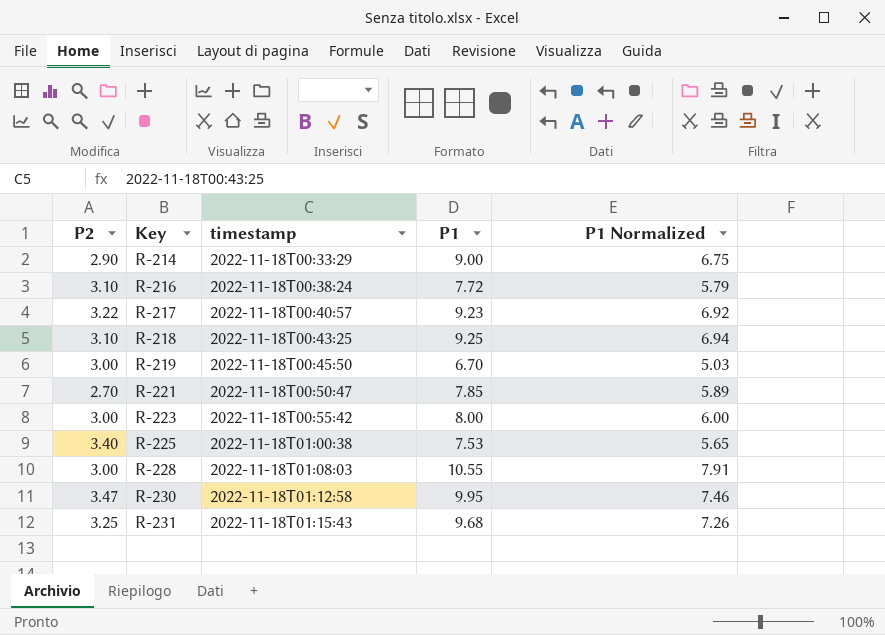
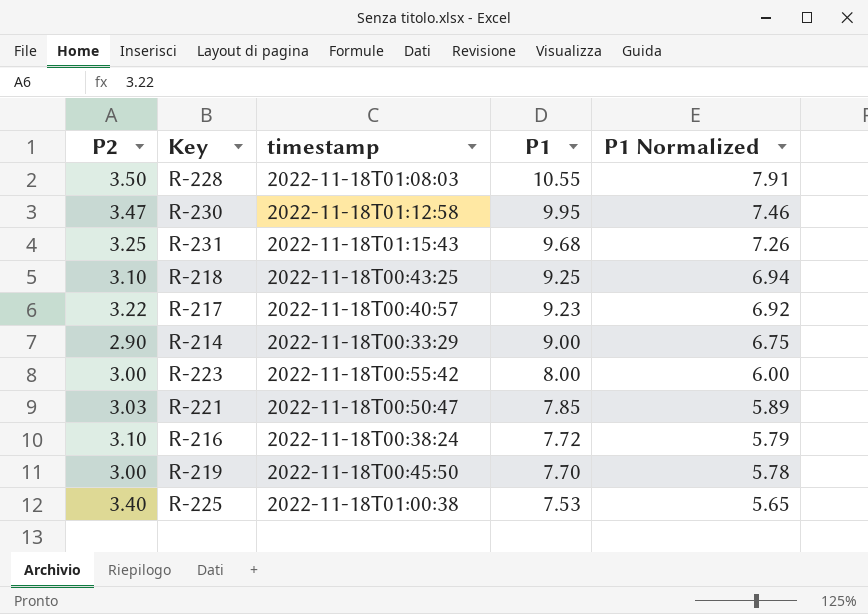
row order: Key ascending -> P1 descending
R-228 | P2: 3.00 -> 3.50
R-221 | P2: 2.70 -> 3.03
R-219 | P1: 6.70 -> 7.70
R-219 | P1 Normalized: 5.03 -> 5.78

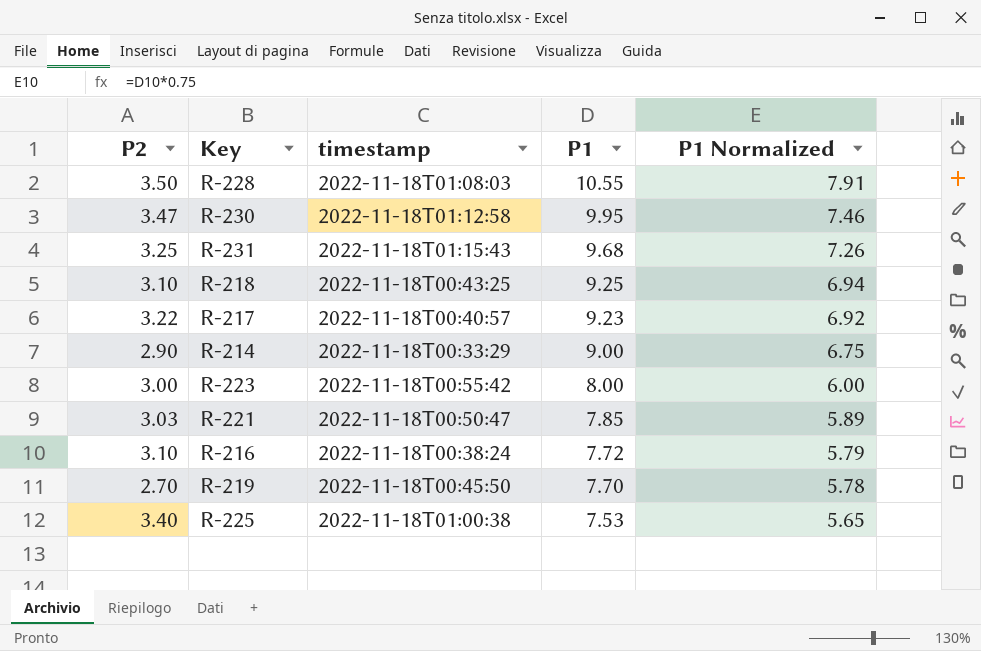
R-219 | P2: 3.00 -> 2.70

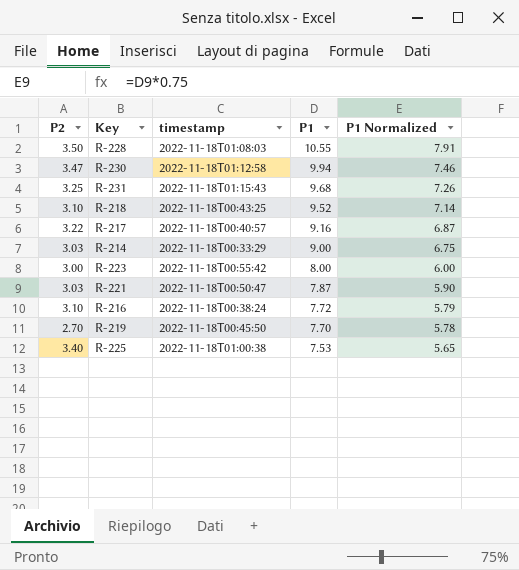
R-230 | P1: 9.95 -> 9.94
R-218 | P1: 9.25 -> 9.52
R-218 | P1 Normalized: 6.94 -> 7.14
R-217 | P1: 9.23 -> 9.16
R-217 | P1 Normalized: 6.92 -> 6.87
R-214 | P2: 2.90 -> 3.03
R-221 | P1: 7.85 -> 7.87
R-221 | P1 Normalized: 5.89 -> 5.90

